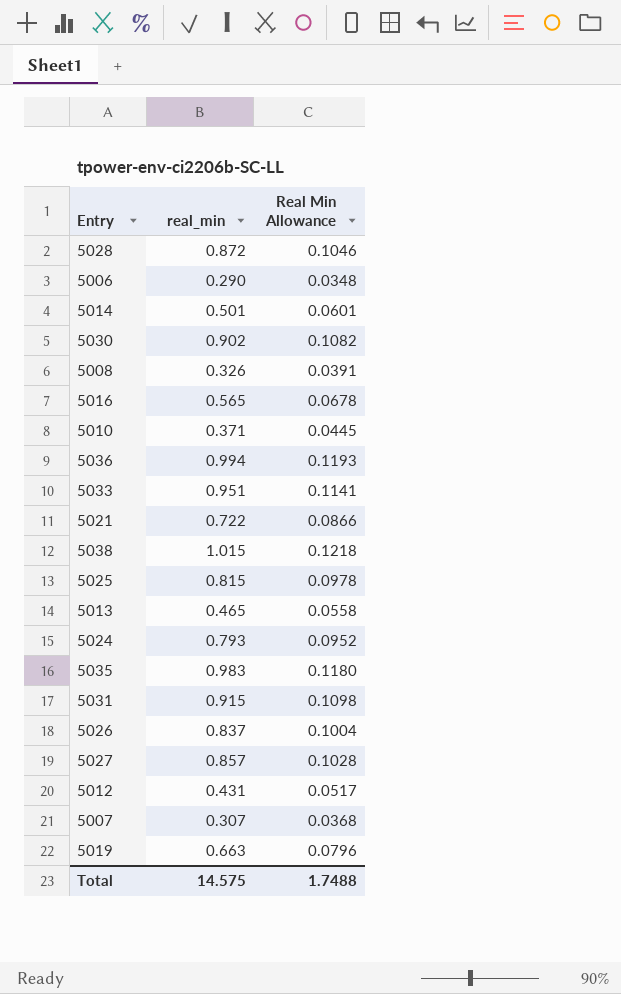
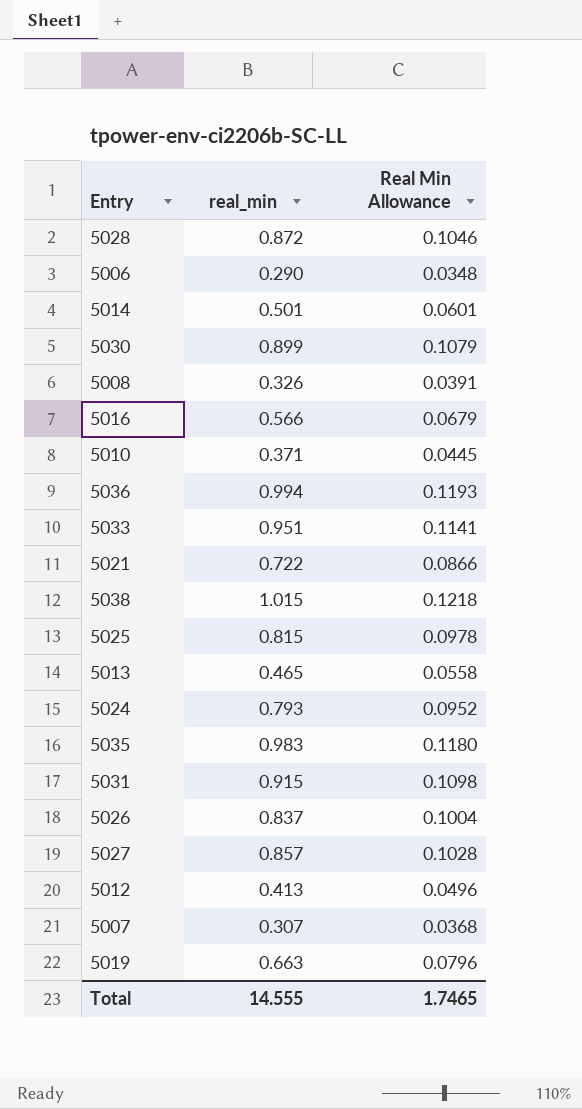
5030 | real_min: 0.902 -> 0.899
5030 | Real Min Allowance: 0.1082 -> 0.1079
5016 | real_min: 0.565 -> 0.566
5016 | Real Min Allowance: 0.0678 -> 0.0679
5012 | real_min: 0.431 -> 0.413
5012 | Real Min Allowance: 0.0517 -> 0.0496
Total | real_min: 14.575 -> 14.555
Total | Real Min Allowance: 1.7488 -> 1.7465

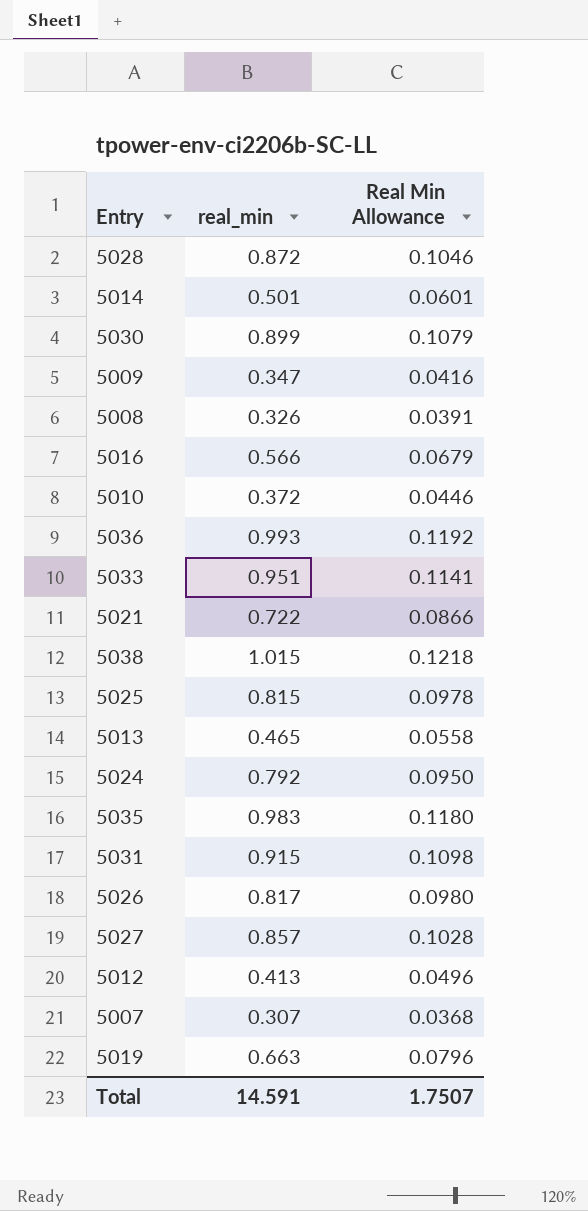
row 5006: 0.290 | 0.0348 -> none
row 5009: none -> 0.347 | 0.0416
5010 | real_min: 0.371 -> 0.372
5010 | Real Min Allowance: 0.0445 -> 0.0446
5036 | real_min: 0.994 -> 0.993
5036 | Real Min Allowance: 0.1193 -> 0.1192
5024 | real_min: 0.793 -> 0.792
5024 | Real Min Allowance: 0.0952 -> 0.0950
5026 | real_min: 0.837 -> 0.817
5026 | Real Min Allowance: 0.1004 -> 0.0980
Total | real_min: 14.555 -> 14.591
Total | Real Min Allowance: 1.7465 -> 1.7507

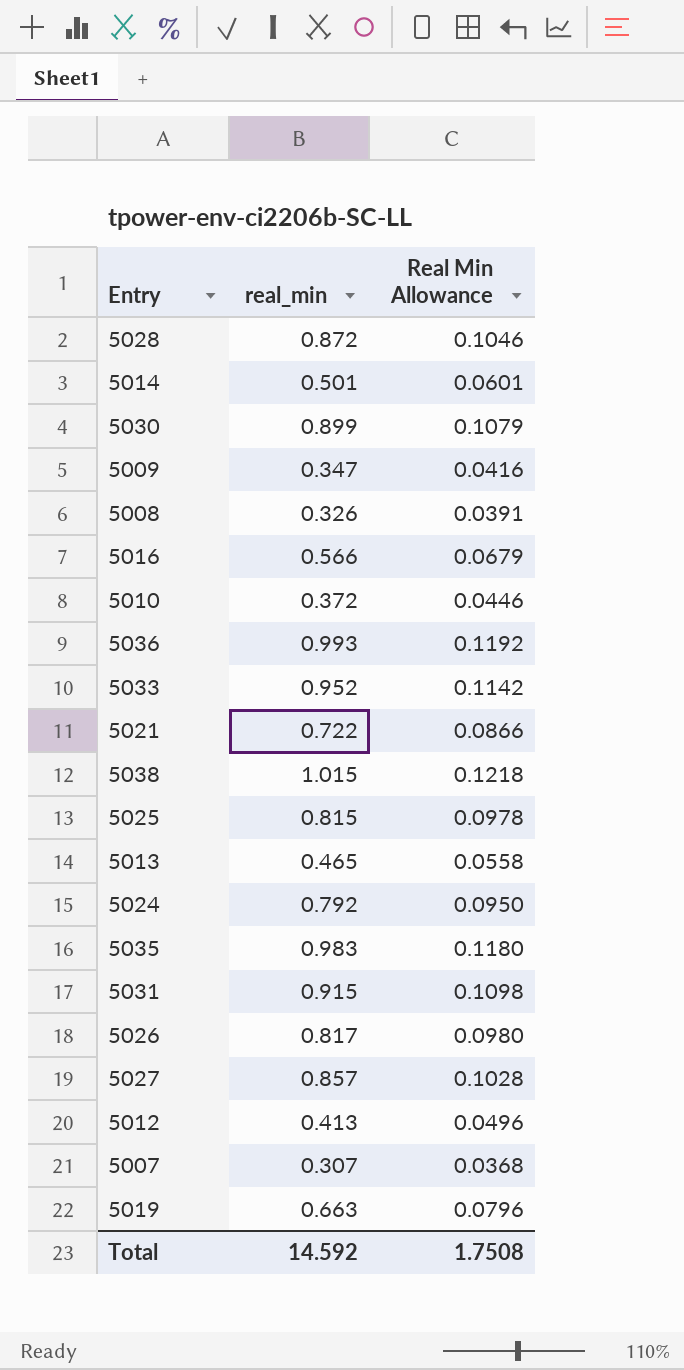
5033 | real_min: 0.951 -> 0.952
5033 | Real Min Allowance: 0.1141 -> 0.1142
Total | real_min: 14.591 -> 14.592
Total | Real Min Allowance: 1.7507 -> 1.7508

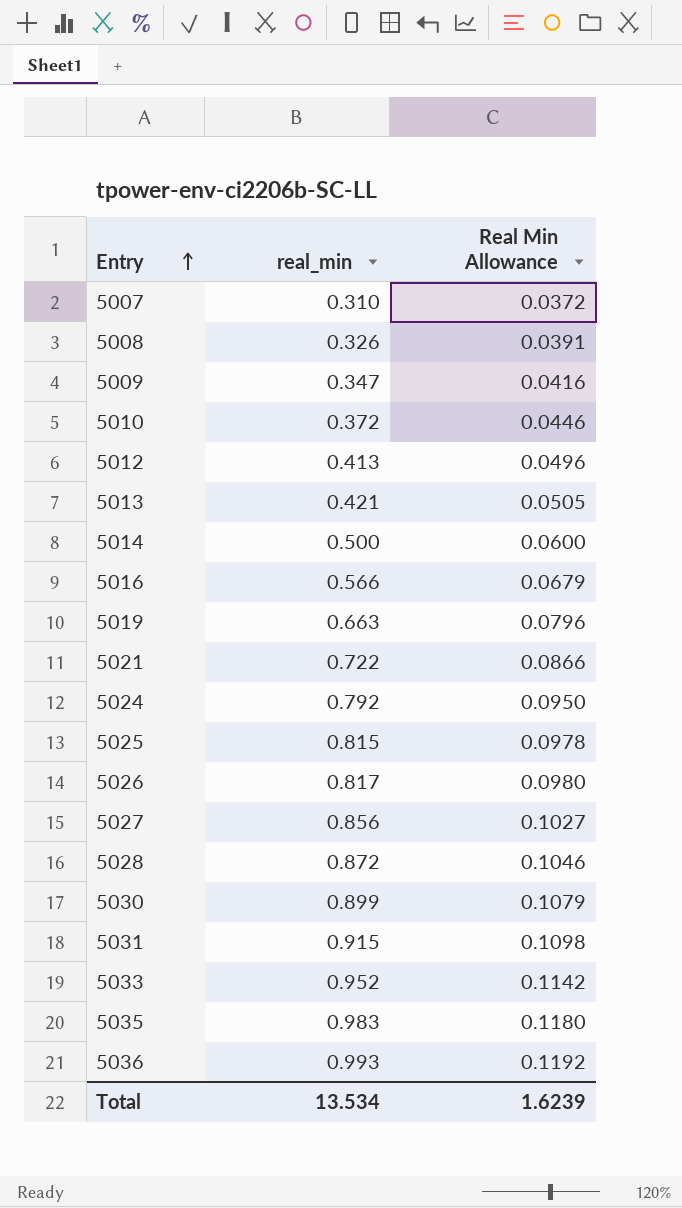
row order: none -> Entry ascending
row 5038: 1.015 | 0.1218 -> none
5007 | real_min: 0.307 -> 0.310
5007 | Real Min Allowance: 0.0368 -> 0.0372
5013 | real_min: 0.465 -> 0.421
5013 | Real Min Allowance: 0.0558 -> 0.0505
5014 | real_min: 0.501 -> 0.500
5014 | Real Min Allowance: 0.0601 -> 0.0600
5027 | real_min: 0.857 -> 0.856
5027 | Real Min Allowance: 0.1028 -> 0.1027
Total | real_min: 14.592 -> 13.534
Total | Real Min Allowance: 1.7508 -> 1.6239

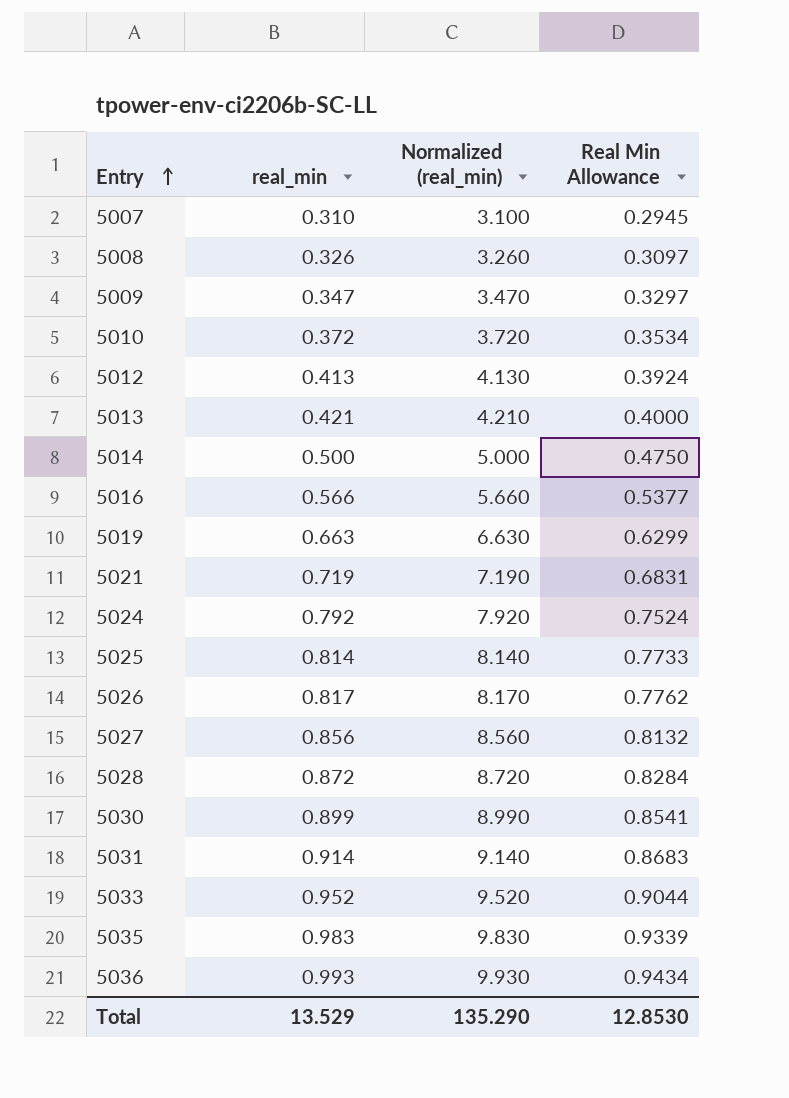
column Normalized (real_min) | formula: none -> [real_min] * 10
column Real Min Allowance | formula: [real_min] * 0.12 -> [real_min] * 0.95
5021 | real_min: 0.722 -> 0.719
5025 | real_min: 0.815 -> 0.814
5031 | real_min: 0.915 -> 0.914
Total | real_min: 13.534 -> 13.529
Total | Real Min Allowance: 1.6239 -> 12.8530

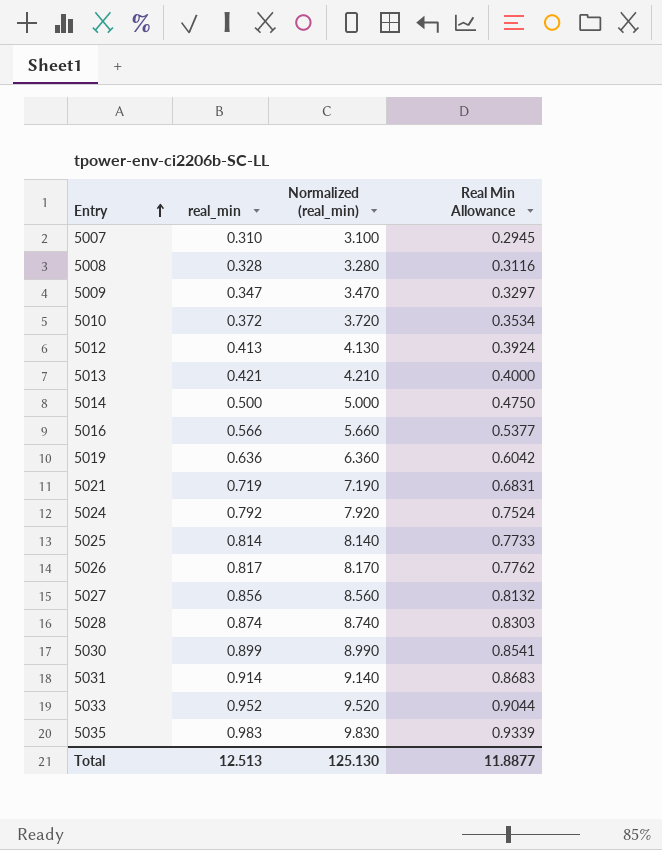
row 5036: 0.993 | 9.930 | 0.9434 -> none
5008 | real_min: 0.326 -> 0.328
5008 | Normalized (real_min): 3.260 -> 3.280
5008 | Real Min Allowance: 0.3097 -> 0.3116
5019 | real_min: 0.663 -> 0.636
5019 | Normalized (real_min): 6.630 -> 6.360
5019 | Real Min Allowance: 0.6299 -> 0.6042
5028 | real_min: 0.872 -> 0.874
5028 | Normalized (real_min): 8.720 -> 8.740
5028 | Real Min Allowance: 0.8284 -> 0.8303
Total | real_min: 13.529 -> 12.513
Total | Normalized (real_min): 135.290 -> 125.130
Total | Real Min Allowance: 12.8530 -> 11.8877

